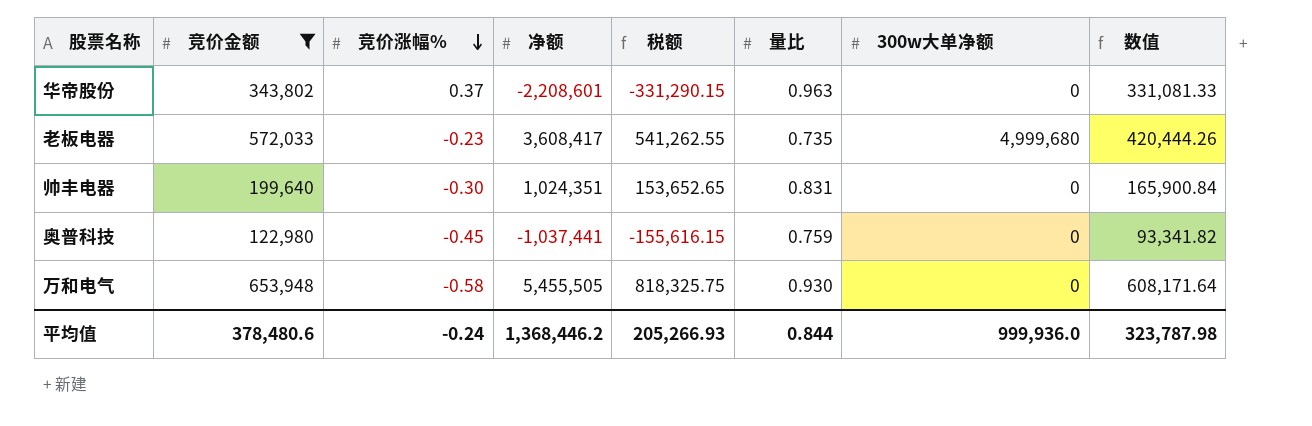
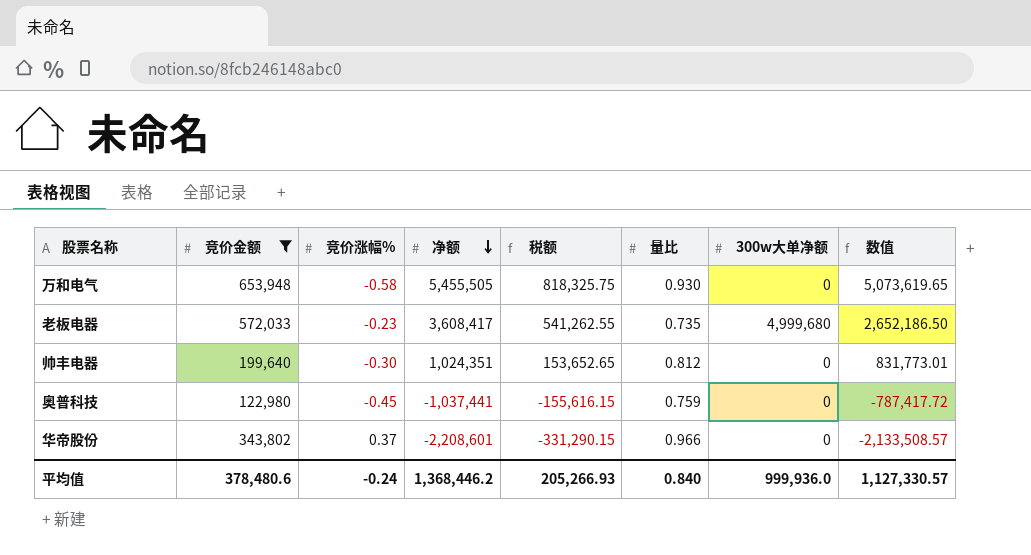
row order: 竞价涨幅% descending -> 净额 descending
column 数值 | formula: [竞价金额] * [量比] -> [净额] * [量比]
帅丰电器 | 量比: 0.831 -> 0.812
华帝股份 | 量比: 0.963 -> 0.966
平均值 | 量比: 0.844 -> 0.840
平均值 | 数值: 323,787.98 -> 1,127,330.57

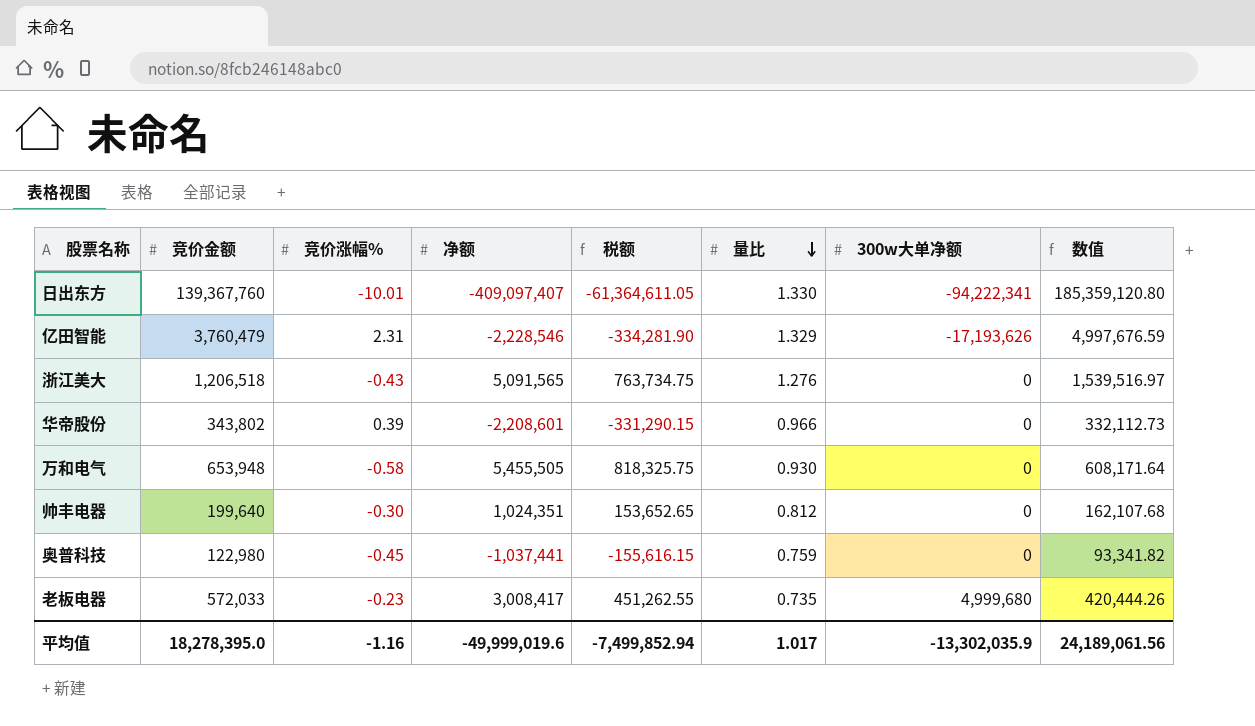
filter: 竞价金额 <= 653,948 -> none
row order: 净额 descending -> 量比 descending
column 数值 | formula: [净额] * [量比] -> [竞价金额] * [量比]
华帝股份 | 竞价涨幅%: 0.37 -> 0.39
老板电器 | 净额: 3,608,417 -> 3,008,417
老板电器 | 税额: 541,262.55 -> 451,262.55
平均值 | 竞价金额: 378,480.6 -> 18,278,395.0
平均值 | 竞价涨幅%: -0.24 -> -1.16
平均值 | 净额: 1,368,446.2 -> -49,999,019.6
平均值 | 税额: 205,266.93 -> -7,499,852.94
平均值 | 量比: 0.840 -> 1.017
平均值 | 300w大单净额: 999,936.0 -> -13,302,035.9
平均值 | 数值: 1,127,330.57 -> 24,189,061.56

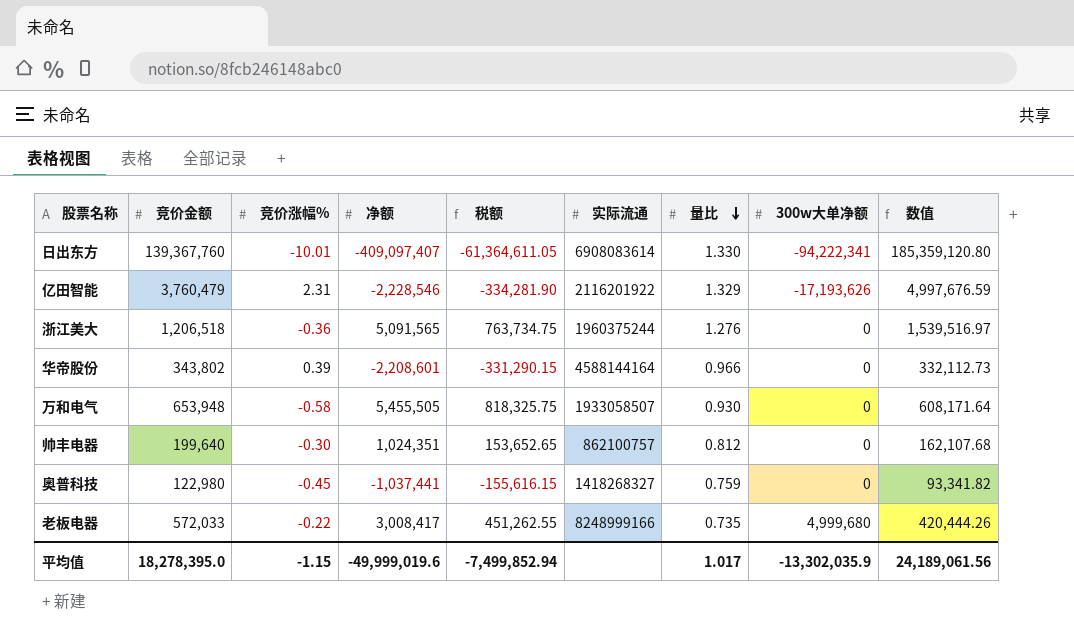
column 实际流通 | position: none -> 6
浙江美大 | 竞价涨幅%: -0.43 -> -0.36
老板电器 | 竞价涨幅%: -0.23 -> -0.22
平均值 | 竞价涨幅%: -1.16 -> -1.15

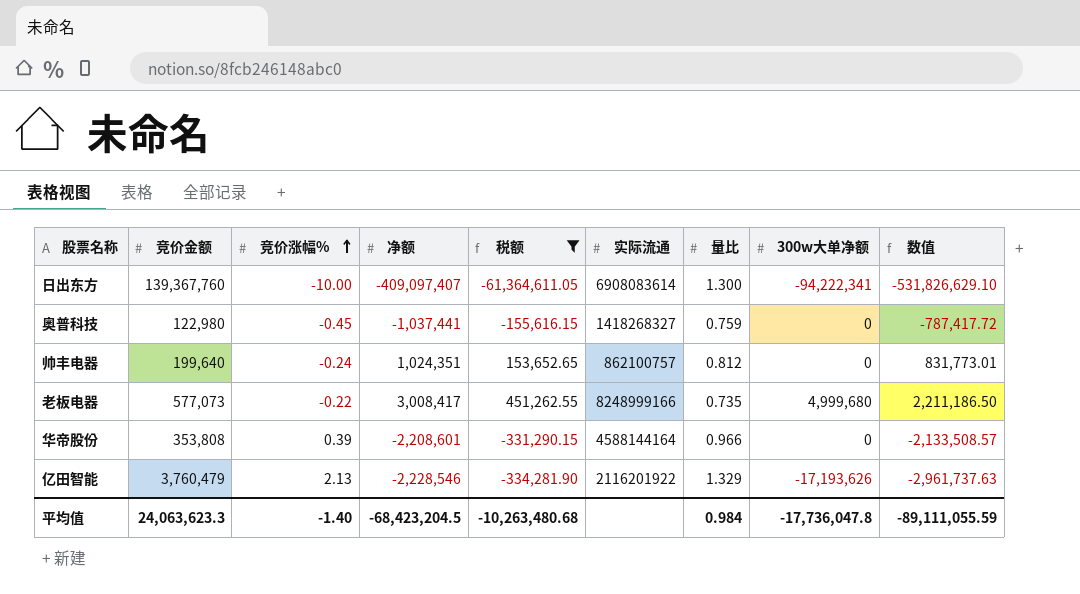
filter: none -> 税额 <= 451,262.55
row order: 量比 descending -> 竞价涨幅% ascending
column 数值 | formula: [竞价金额] * [量比] -> [净额] * [量比]
日出东方 | 竞价涨幅%: -10.01 -> -10.00
日出东方 | 量比: 1.330 -> 1.300
帅丰电器 | 竞价涨幅%: -0.30 -> -0.24
老板电器 | 竞价金额: 572,033 -> 577,073
华帝股份 | 竞价金额: 343,802 -> 353,808
亿田智能 | 竞价涨幅%: 2.31 -> 2.13
平均值 | 竞价金额: 18,278,395.0 -> 24,063,623.3
平均值 | 竞价涨幅%: -1.15 -> -1.40
平均值 | 净额: -49,999,019.6 -> -68,423,204.5
平均值 | 税额: -7,499,852.94 -> -10,263,480.68
平均值 | 量比: 1.017 -> 0.984
平均值 | 300w大单净额: -13,302,035.9 -> -17,736,047.8
平均值 | 数值: 24,189,061.56 -> -89,111,055.59

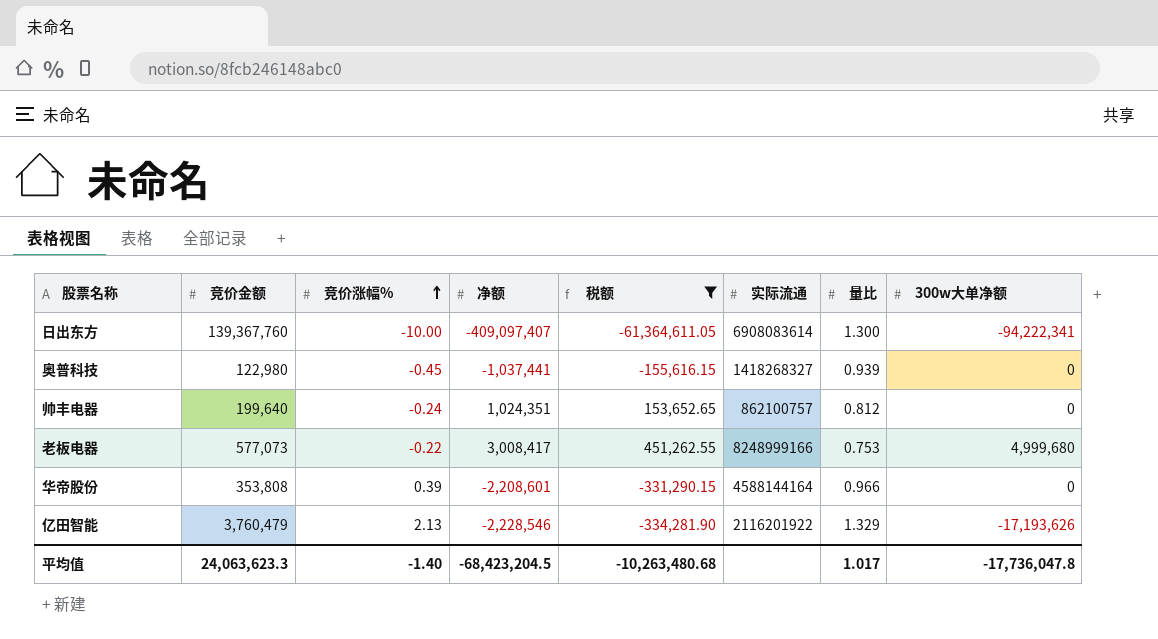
column 数值 | formula: [净额] * [量比] -> none
奥普科技 | 量比: 0.759 -> 0.939
老板电器 | 量比: 0.735 -> 0.753
平均值 | 量比: 0.984 -> 1.017

